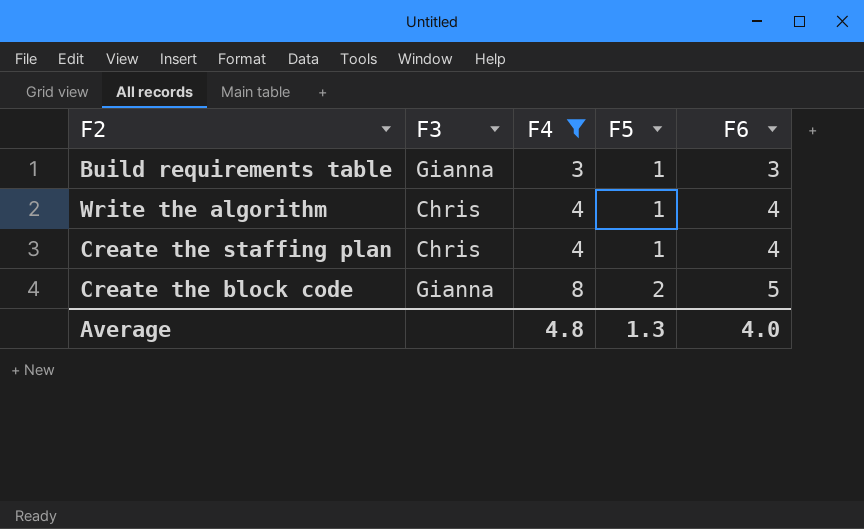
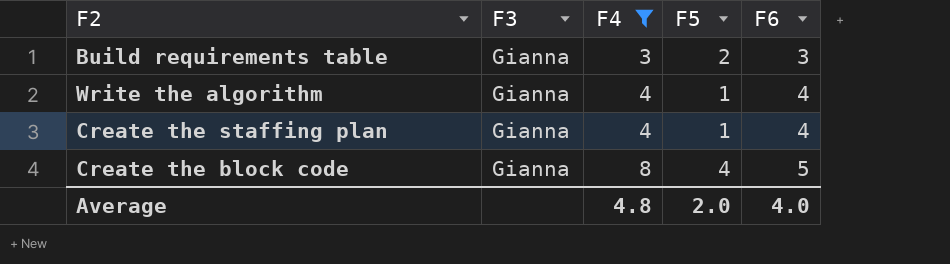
Build requirements table | F5: 1 -> 2
Write the algorithm | F3: Chris -> Gianna
Create the staffing plan | F3: Chris -> Gianna
Create the block code | F5: 2 -> 4
Average | F5: 1.3 -> 2.0

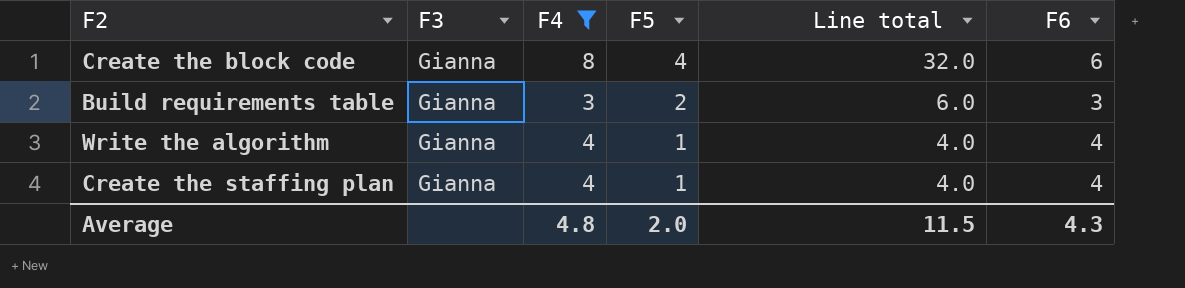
row order: F4 ascending -> F5 descending
column Line total | formula: none -> [F4] * [F5]
Create the block code | F6: 5 -> 6
Average | F6: 4.0 -> 4.3

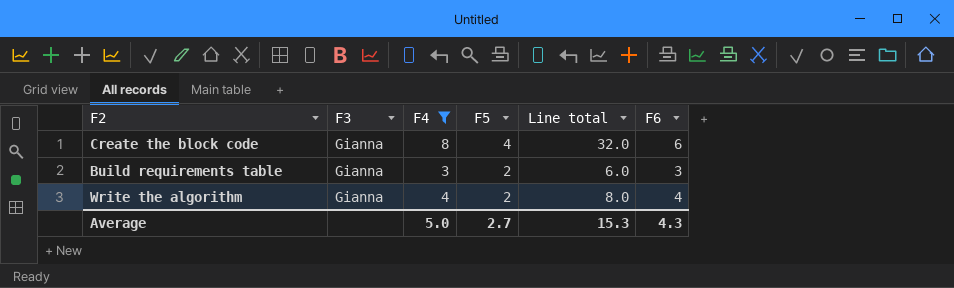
row Create the staffing plan: Gianna | 4 | 1 | 4.0 | 4 -> none
Write the algorithm | F5: 1 -> 2
Write the algorithm | Line total: 4.0 -> 8.0
Average | F4: 4.8 -> 5.0
Average | F5: 2.0 -> 2.7
Average | Line total: 11.5 -> 15.3

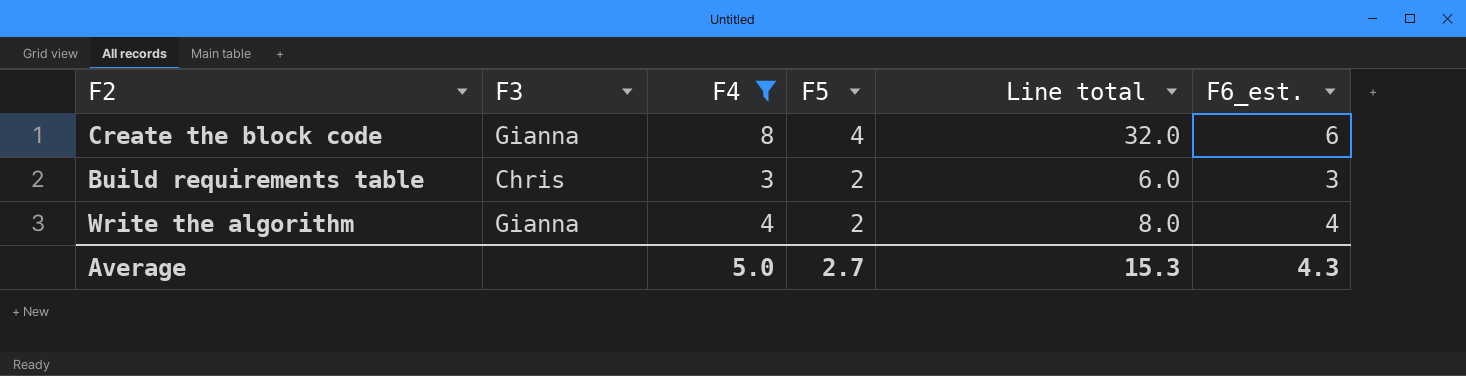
column name: F6 -> F6_est.
Build requirements table | F3: Gianna -> Chris

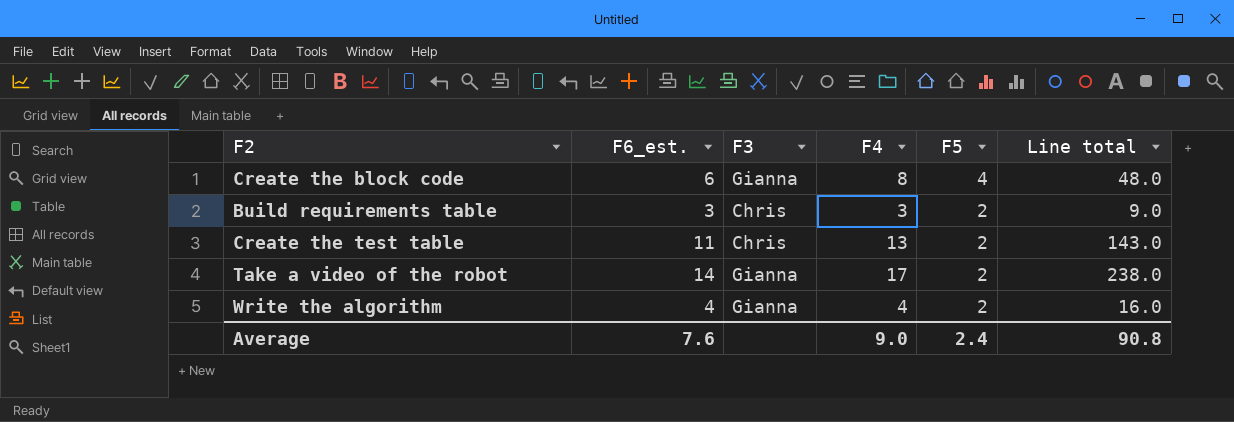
filter: F4 <= 8 -> none
column F6_est. | position: 6 -> 2
column Line total | formula: [F4] * [F5] -> [F6_est.] * [F4]
Average | F6_est.: 4.3 -> 7.6
Average | F4: 5.0 -> 9.0
Average | F5: 2.7 -> 2.4
Average | Line total: 15.3 -> 90.8

